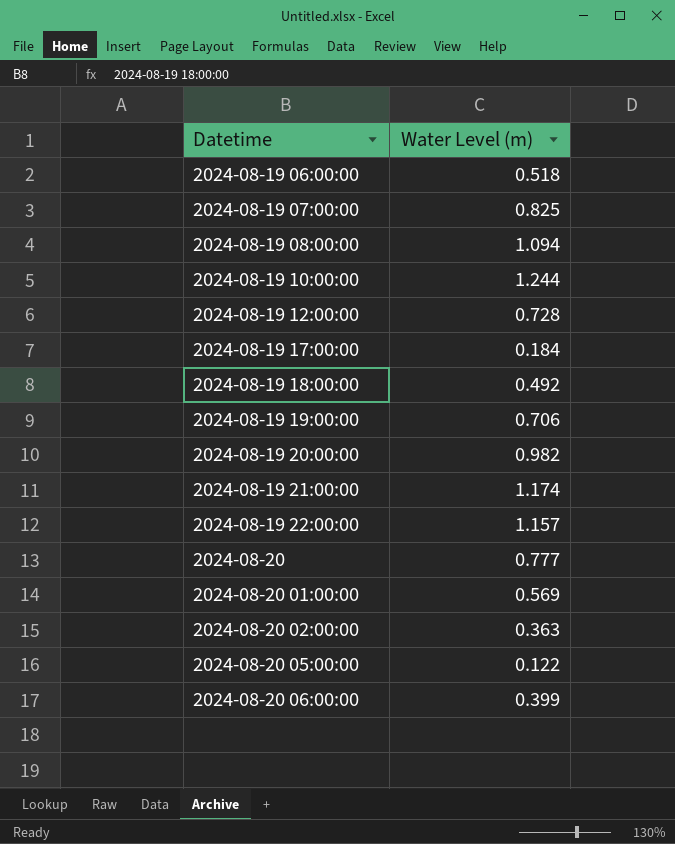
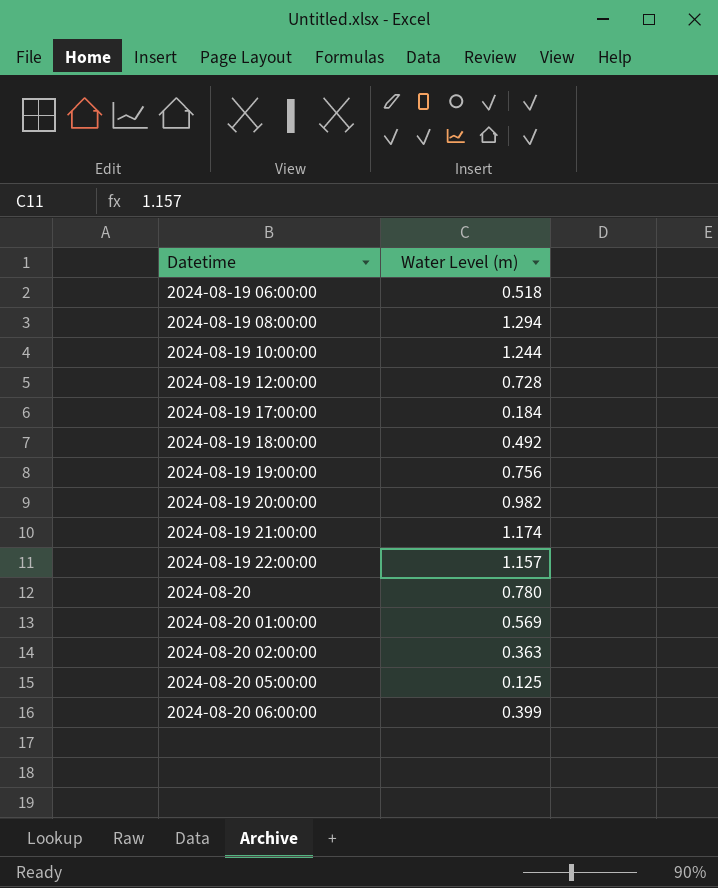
row 2024-08-19 07:00:00: 0.825 -> none
2024-08-19 08:00:00 | Water Level (m): 1.094 -> 1.294
2024-08-19 19:00:00 | Water Level (m): 0.706 -> 0.756
2024-08-20 | Water Level (m): 0.777 -> 0.780
2024-08-20 05:00:00 | Water Level (m): 0.122 -> 0.125

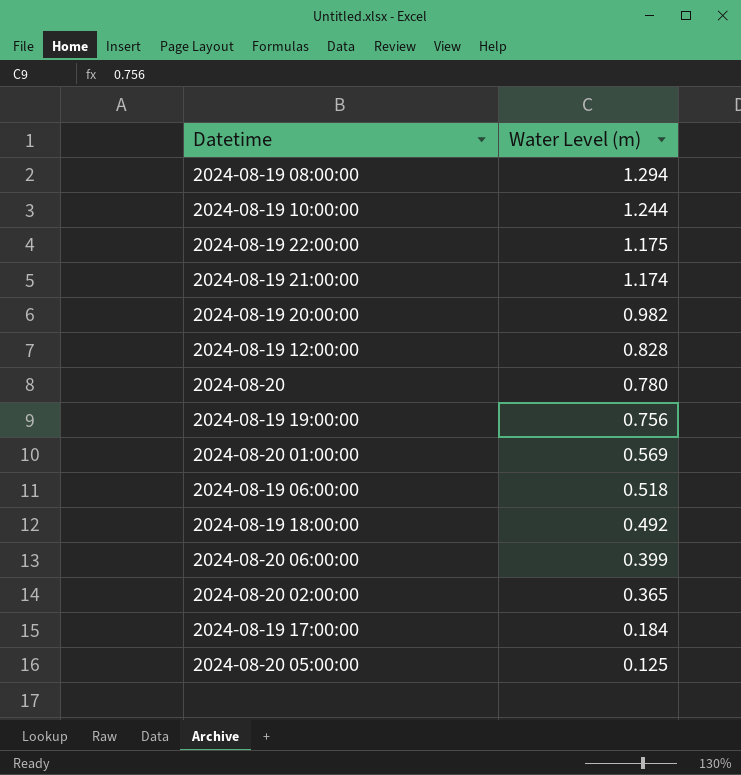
row order: Datetime ascending -> Water Level (m) descending
2024-08-19 22:00:00 | Water Level (m): 1.157 -> 1.175
2024-08-19 12:00:00 | Water Level (m): 0.728 -> 0.828
2024-08-20 02:00:00 | Water Level (m): 0.363 -> 0.365

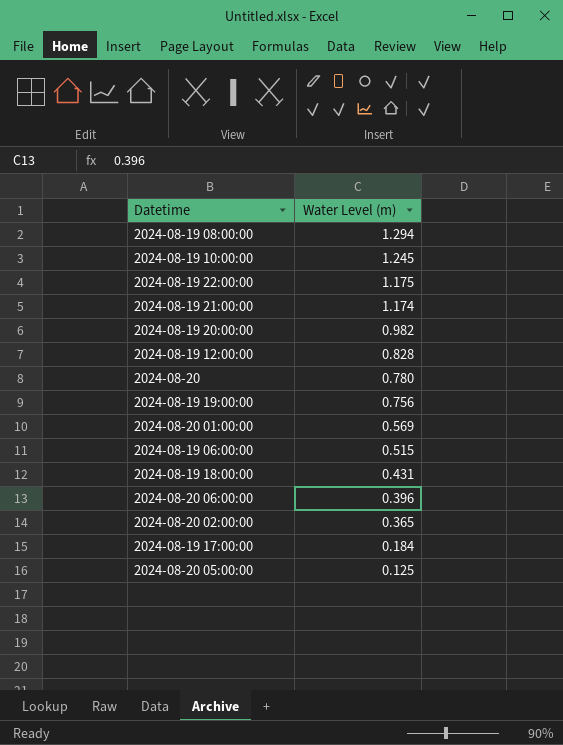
2024-08-19 10:00:00 | Water Level (m): 1.244 -> 1.245
2024-08-19 06:00:00 | Water Level (m): 0.518 -> 0.515
2024-08-19 18:00:00 | Water Level (m): 0.492 -> 0.431
2024-08-20 06:00:00 | Water Level (m): 0.399 -> 0.396

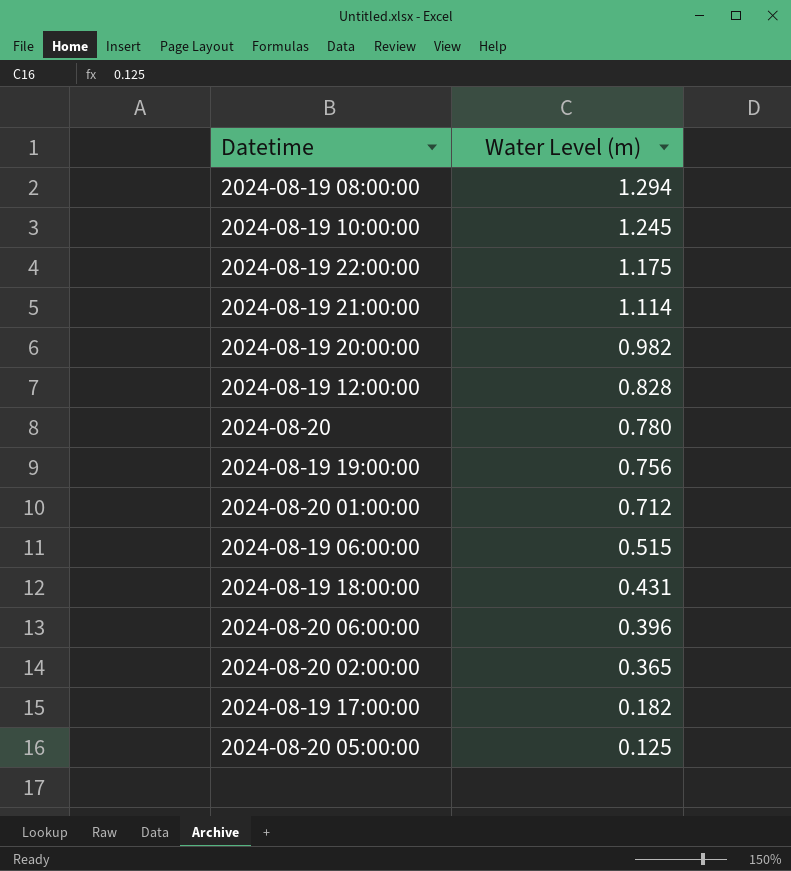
2024-08-19 21:00:00 | Water Level (m): 1.174 -> 1.114
2024-08-20 01:00:00 | Water Level (m): 0.569 -> 0.712
2024-08-19 17:00:00 | Water Level (m): 0.184 -> 0.182

